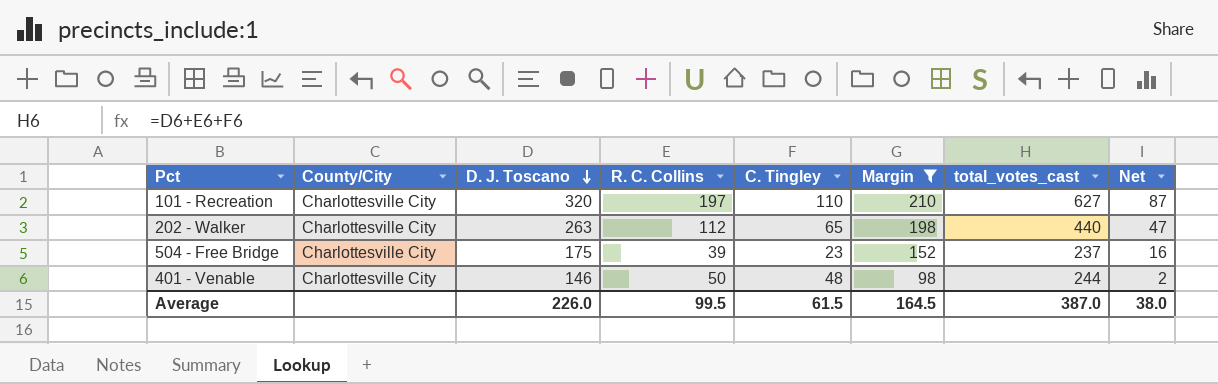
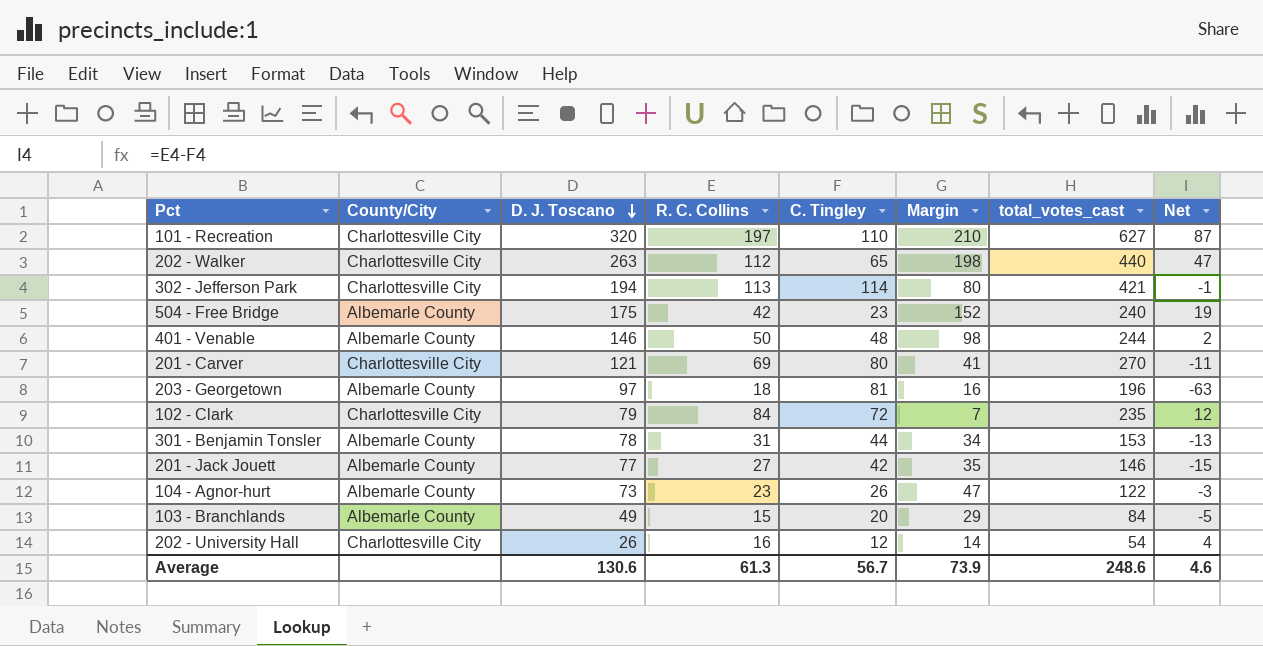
filter: Margin >= 98 -> none
504 - Free Bridge | County/City: Charlottesville City -> Albemarle County
504 - Free Bridge | R. C. Collins: 39 -> 42
504 - Free Bridge | total_votes_cast: 237 -> 240
504 - Free Bridge | Net: 16 -> 19
401 - Venable | County/City: Charlottesville City -> Albemarle County
Average | D. J. Toscano: 226.0 -> 130.6
Average | R. C. Collins: 99.5 -> 61.3
Average | C. Tingley: 61.5 -> 56.7
Average | Margin: 164.5 -> 73.9
Average | total_votes_cast: 387.0 -> 248.6
Average | Net: 38.0 -> 4.6

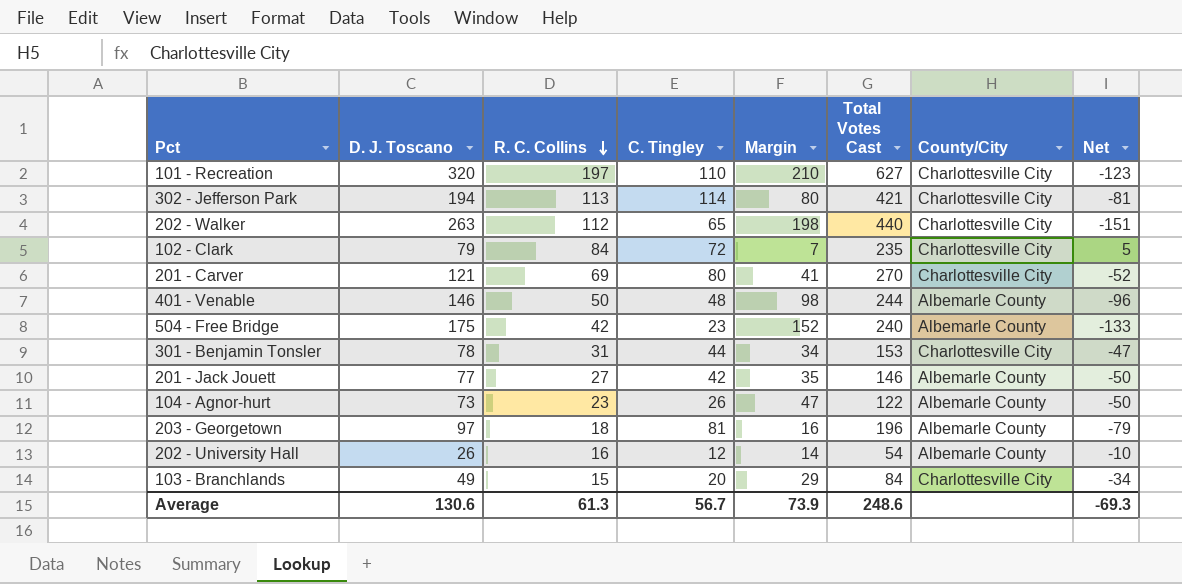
row order: D. J. Toscano descending -> R. C. Collins descending
column name: total_votes_cast -> Total Votes Cast
column County/City | position: 2 -> 7
column Net | formula: [R. C. Collins] - [C. Tingley] -> [R. C. Collins] - [D. J. Toscano]
301 - Benjamin Tonsler | County/City: Albemarle County -> Charlottesville City
202 - University Hall | County/City: Charlottesville City -> Albemarle County
103 - Branchlands | County/City: Albemarle County -> Charlottesville City
Average | Net: 4.6 -> -69.3

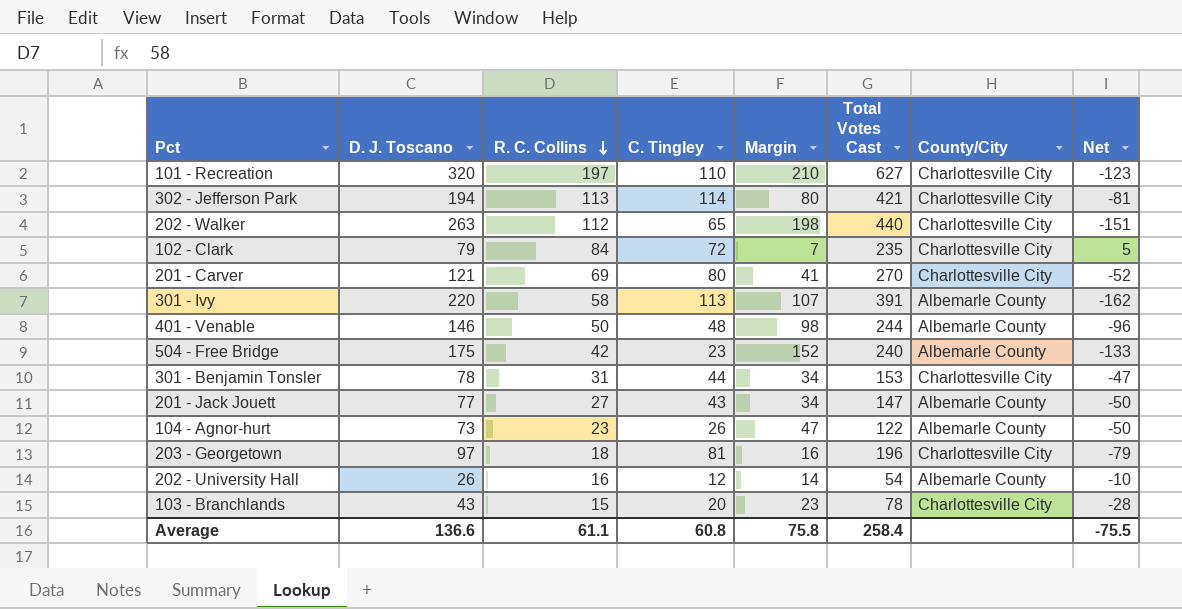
row 301 - Ivy: none -> 220 | 58 | 113 | 107 | 391 | Albemarle County | -162
201 - Jack Jouett | C. Tingley: 42 -> 43
201 - Jack Jouett | Margin: 35 -> 34
201 - Jack Jouett | Total Votes Cast: 146 -> 147
203 - Georgetown | County/City: Albemarle County -> Charlottesville City
103 - Branchlands | D. J. Toscano: 49 -> 43
103 - Branchlands | Margin: 29 -> 23
103 - Branchlands | Total Votes Cast: 84 -> 78
103 - Branchlands | Net: -34 -> -28
Average | D. J. Toscano: 130.6 -> 136.6
Average | R. C. Collins: 61.3 -> 61.1
Average | C. Tingley: 56.7 -> 60.8
Average | Margin: 73.9 -> 75.8
Average | Total Votes Cast: 248.6 -> 258.4
Average | Net: -69.3 -> -75.5

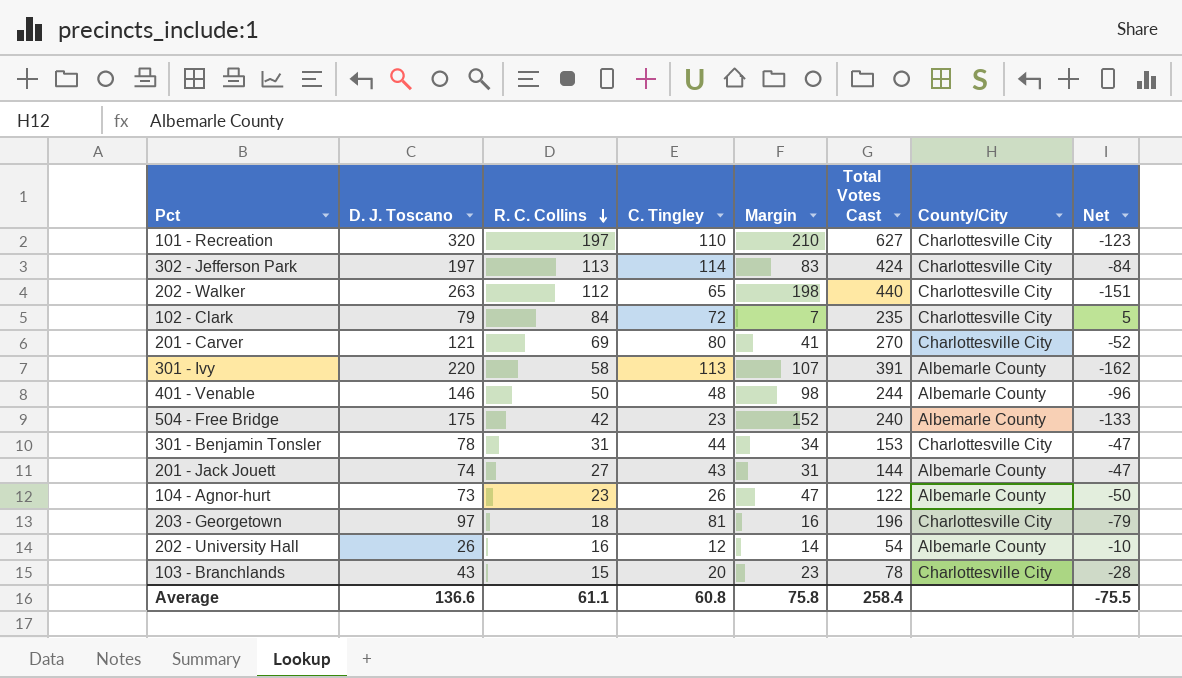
302 - Jefferson Park | D. J. Toscano: 194 -> 197
302 - Jefferson Park | Margin: 80 -> 83
302 - Jefferson Park | Total Votes Cast: 421 -> 424
302 - Jefferson Park | Net: -81 -> -84
201 - Jack Jouett | D. J. Toscano: 77 -> 74
201 - Jack Jouett | Margin: 34 -> 31
201 - Jack Jouett | Total Votes Cast: 147 -> 144
201 - Jack Jouett | Net: -50 -> -47

